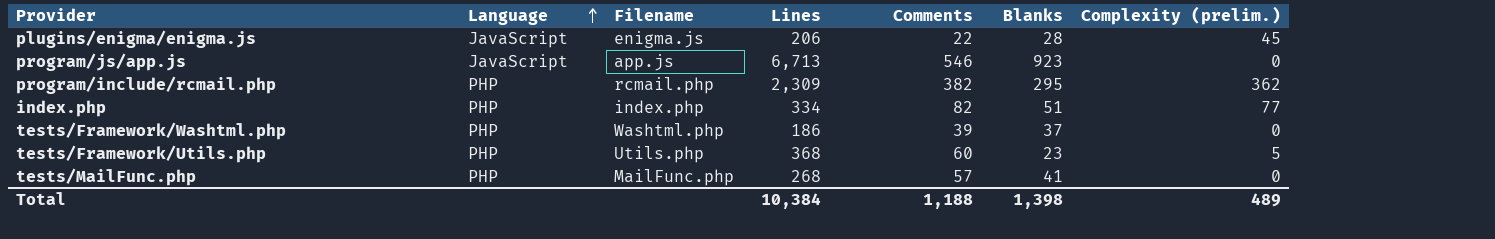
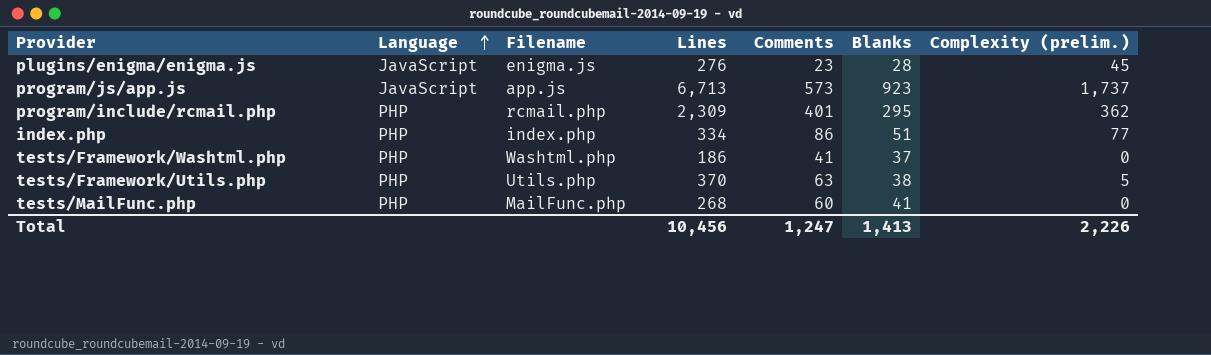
plugins/enigma/enigma.js | Lines: 206 -> 276
plugins/enigma/enigma.js | Comments: 22 -> 23
program/js/app.js | Comments: 546 -> 573
program/js/app.js | Complexity (prelim.): 0 -> 1,737
program/include/rcmail.php | Comments: 382 -> 401
index.php | Comments: 82 -> 86
tests/Framework/Washtml.php | Comments: 39 -> 41
tests/Framework/Utils.php | Lines: 368 -> 370
tests/Framework/Utils.php | Comments: 60 -> 63
tests/Framework/Utils.php | Blanks: 23 -> 38
tests/MailFunc.php | Comments: 57 -> 60
Total | Lines: 10,384 -> 10,456
Total | Comments: 1,188 -> 1,247
Total | Blanks: 1,398 -> 1,413
Total | Complexity (prelim.): 489 -> 2,226

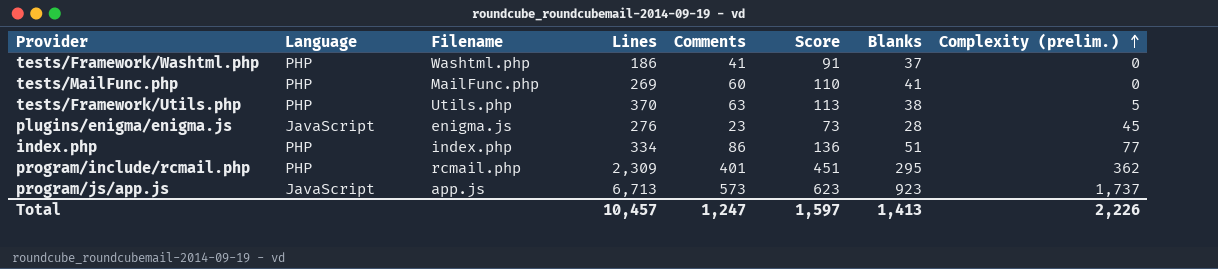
row order: Language ascending -> Complexity (prelim.) ascending
column Score | formula: none -> [Comments] + 50
tests/MailFunc.php | Lines: 268 -> 269
Total | Lines: 10,456 -> 10,457

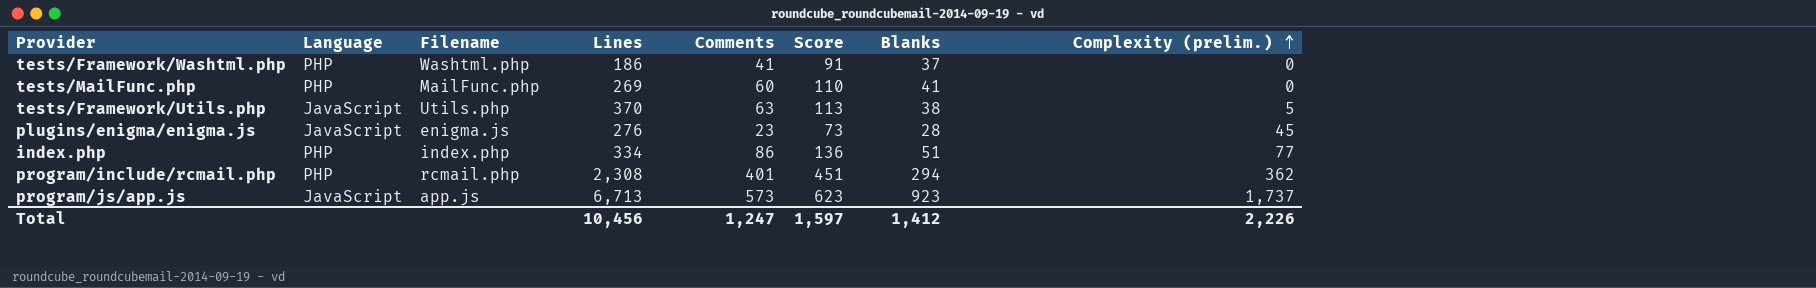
tests/Framework/Utils.php | Language: PHP -> JavaScript
program/include/rcmail.php | Lines: 2,309 -> 2,308
program/include/rcmail.php | Blanks: 295 -> 294
Total | Lines: 10,457 -> 10,456
Total | Blanks: 1,413 -> 1,412

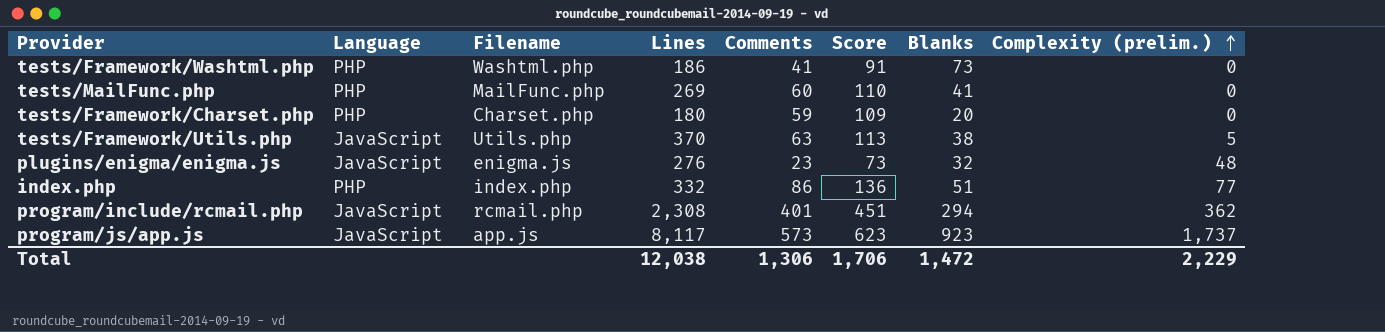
tests/Framework/Washtml.php | Blanks: 37 -> 73
row tests/Framework/Charset.php: none -> PHP | Charset.php | 180 | 59 | 109 | 20 | 0
plugins/enigma/enigma.js | Blanks: 28 -> 32
plugins/enigma/enigma.js | Complexity (prelim.): 45 -> 48
index.php | Lines: 334 -> 332
program/include/rcmail.php | Language: PHP -> JavaScript
program/js/app.js | Lines: 6,713 -> 8,117
Total | Lines: 10,456 -> 12,038
Total | Comments: 1,247 -> 1,306
Total | Score: 1,597 -> 1,706
Total | Blanks: 1,412 -> 1,472
Total | Complexity (prelim.): 2,226 -> 2,229

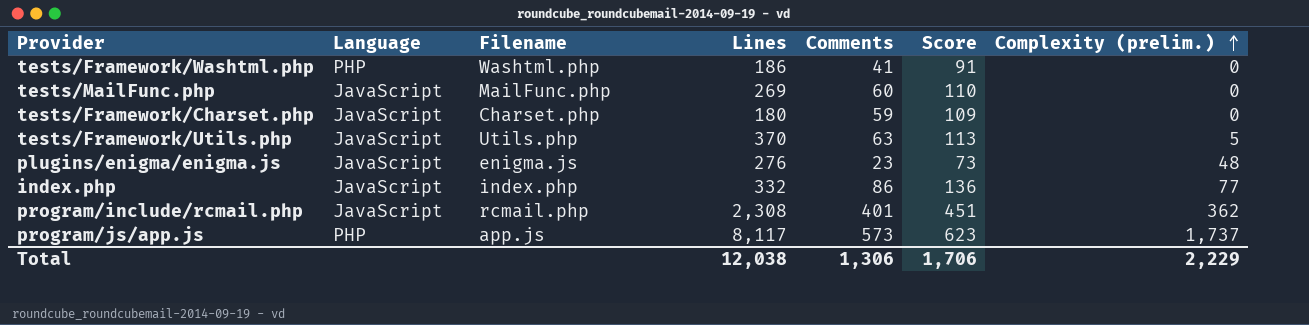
column Blanks | position: 7 -> none
tests/MailFunc.php | Language: PHP -> JavaScript
tests/Framework/Charset.php | Language: PHP -> JavaScript
index.php | Language: PHP -> JavaScript
program/js/app.js | Language: JavaScript -> PHP

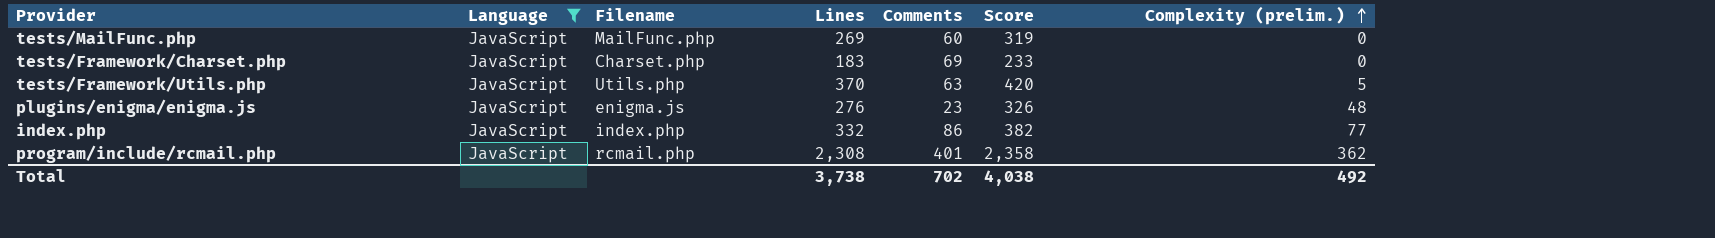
filter: none -> Language = JavaScript
column Score | formula: [Comments] + 50 -> [Lines] + 50
tests/Framework/Charset.php | Lines: 180 -> 183
tests/Framework/Charset.php | Comments: 59 -> 69
Total | Lines: 12,038 -> 3,738
Total | Comments: 1,306 -> 702
Total | Score: 1,706 -> 4,038
Total | Complexity (prelim.): 2,229 -> 492

